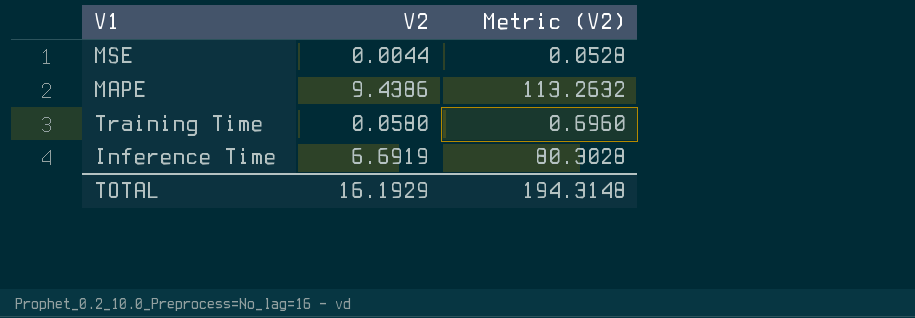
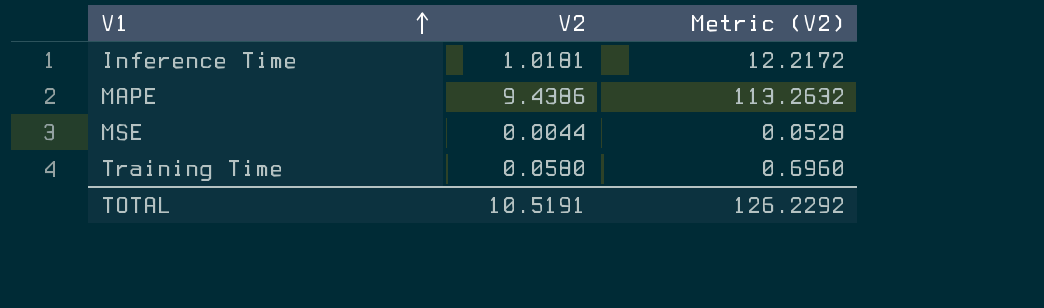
row order: none -> V1 ascending
Inference Time | V2: 6.6919 -> 1.0181
Inference Time | Metric (V2): 80.3028 -> 12.2172
TOTAL | V2: 16.1929 -> 10.5191
TOTAL | Metric (V2): 194.3148 -> 126.2292

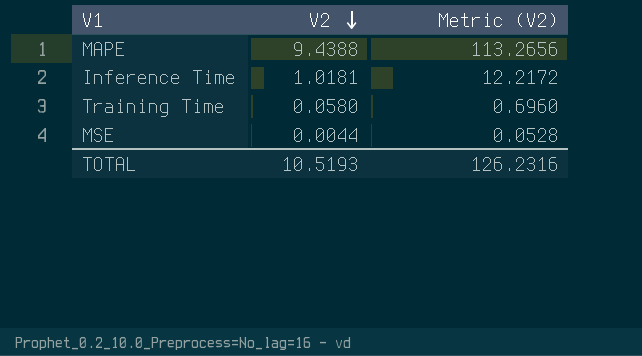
row order: V1 ascending -> V2 descending
MAPE | V2: 9.4386 -> 9.4388
MAPE | Metric (V2): 113.2632 -> 113.2656
TOTAL | V2: 10.5191 -> 10.5193
TOTAL | Metric (V2): 126.2292 -> 126.2316

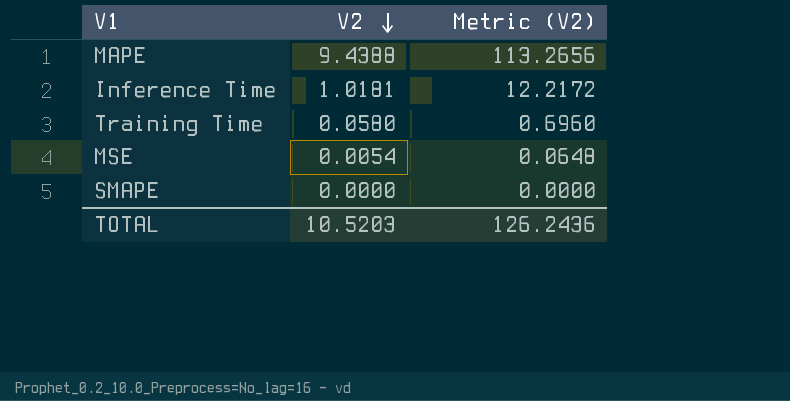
MSE | V2: 0.0044 -> 0.0054
MSE | Metric (V2): 0.0528 -> 0.0648
row SMAPE: none -> 0.0000 | 0.0000
TOTAL | V2: 10.5193 -> 10.5203
TOTAL | Metric (V2): 126.2316 -> 126.2436

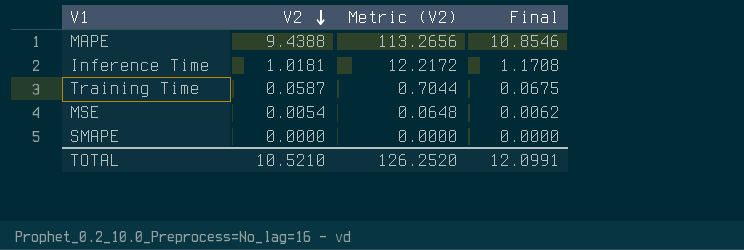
column Final | formula: none -> [V2] * 1.15
Training Time | V2: 0.0580 -> 0.0587
Training Time | Metric (V2): 0.6960 -> 0.7044
TOTAL | V2: 10.5203 -> 10.5210
TOTAL | Metric (V2): 126.2436 -> 126.2520

